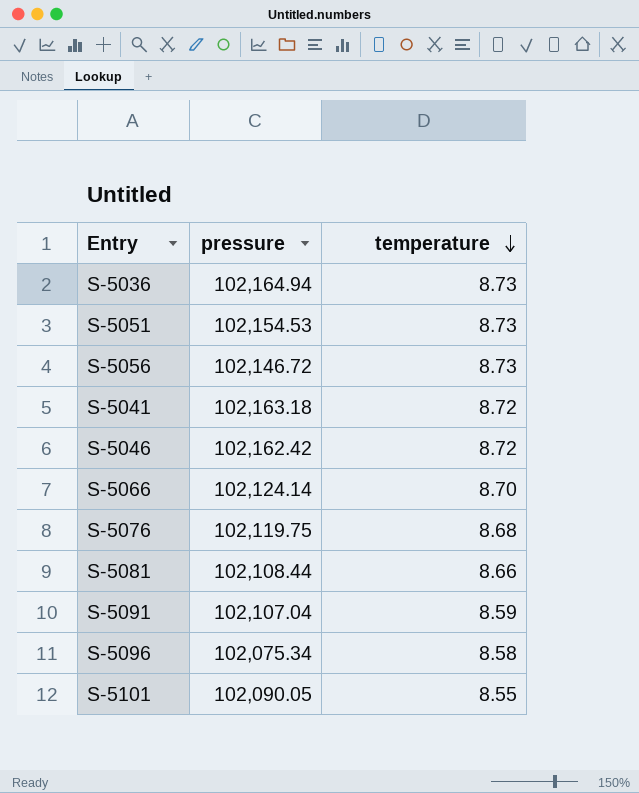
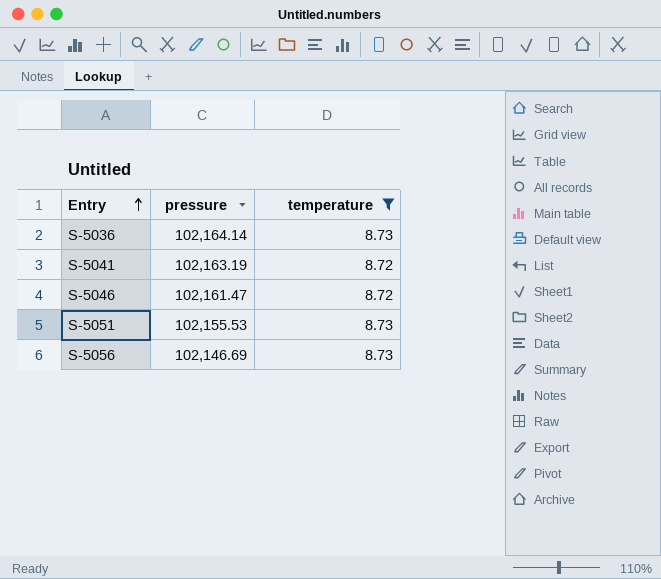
filter: none -> temperature >= 8.72
row order: temperature descending -> Entry ascending
S-5036 | pressure: 102,164.94 -> 102,164.14
S-5041 | pressure: 102,163.18 -> 102,163.19
S-5046 | pressure: 102,162.42 -> 102,161.47
S-5051 | pressure: 102,154.53 -> 102,155.53
S-5056 | pressure: 102,146.72 -> 102,146.69

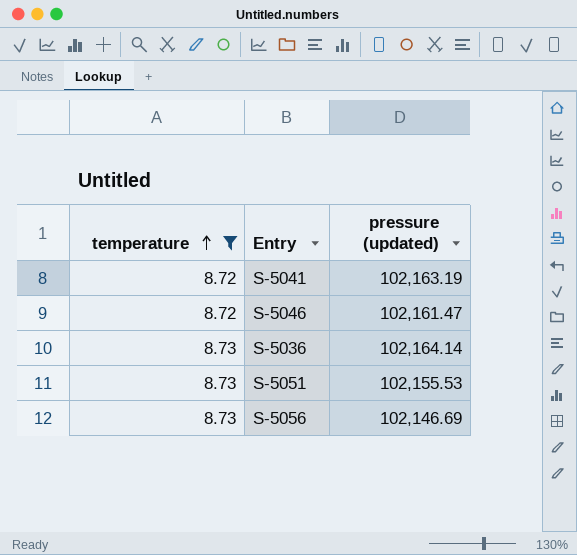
row order: Entry ascending -> temperature ascending
column temperature | position: 3 -> 1
column name: pressure -> pressure (updated)

